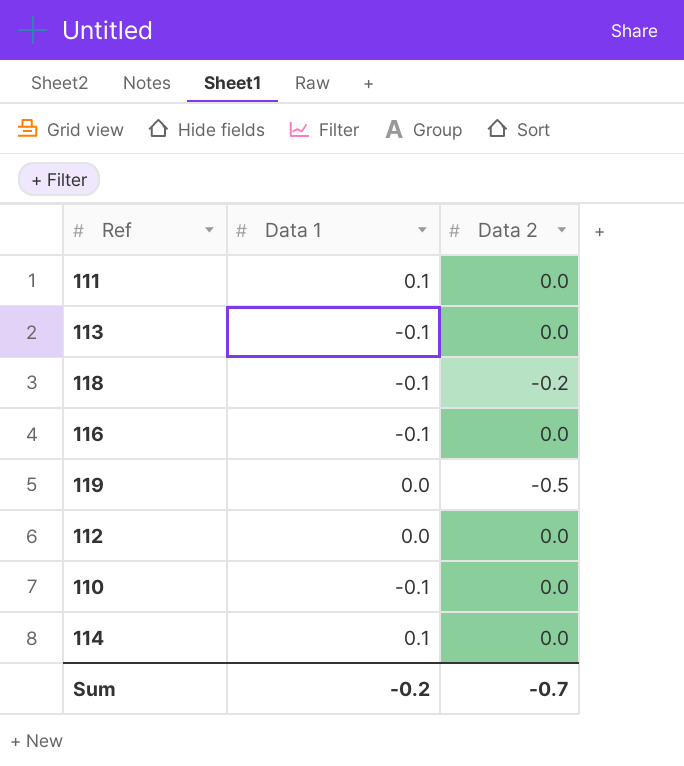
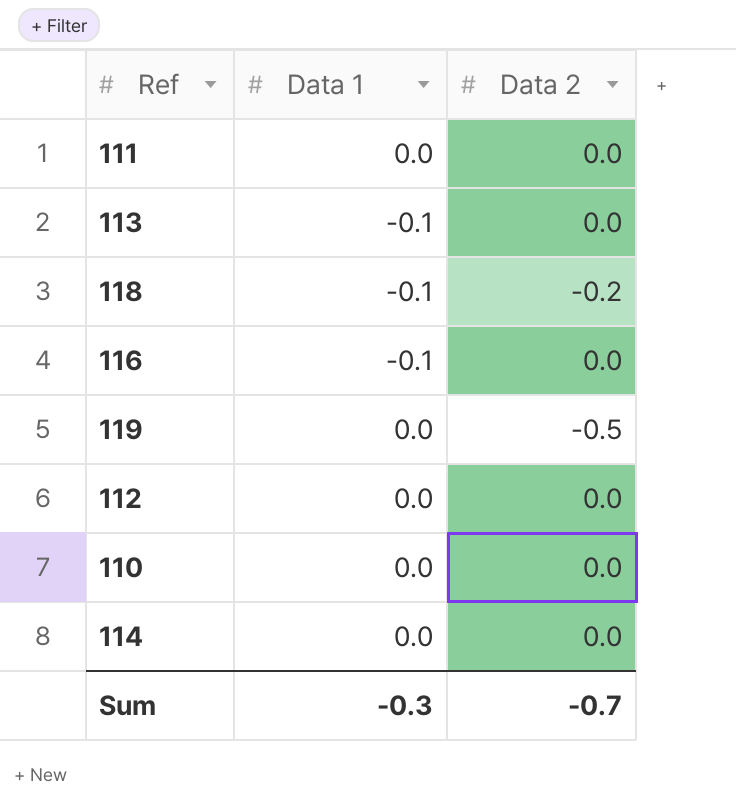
111 | Data 1: 0.1 -> 0.0
110 | Data 1: -0.1 -> 0.0
114 | Data 1: 0.1 -> 0.0
Sum | Data 1: -0.2 -> -0.3

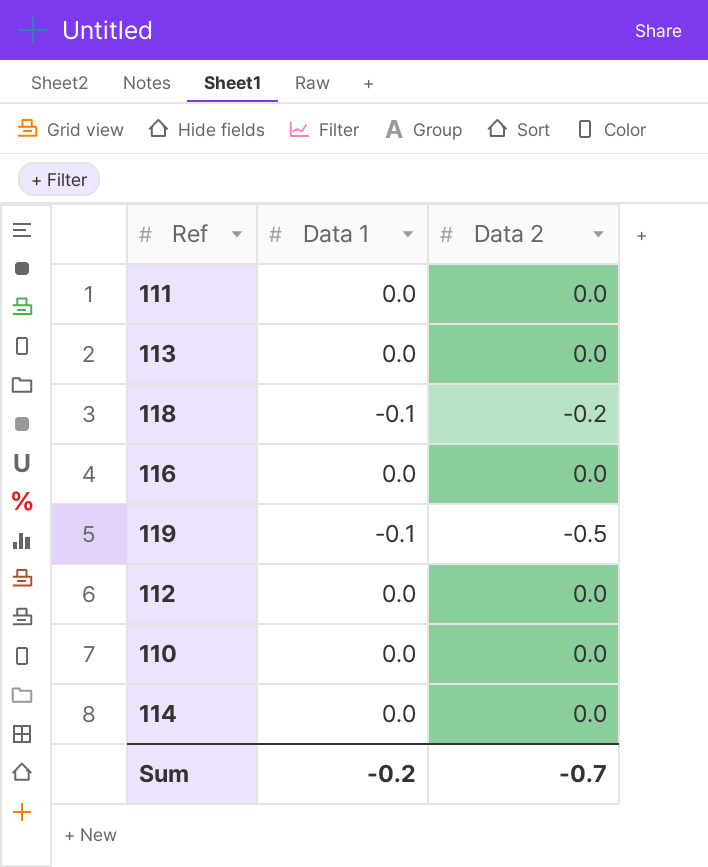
113 | Data 1: -0.1 -> 0.0
116 | Data 1: -0.1 -> 0.0
119 | Data 1: 0.0 -> -0.1
Sum | Data 1: -0.3 -> -0.2

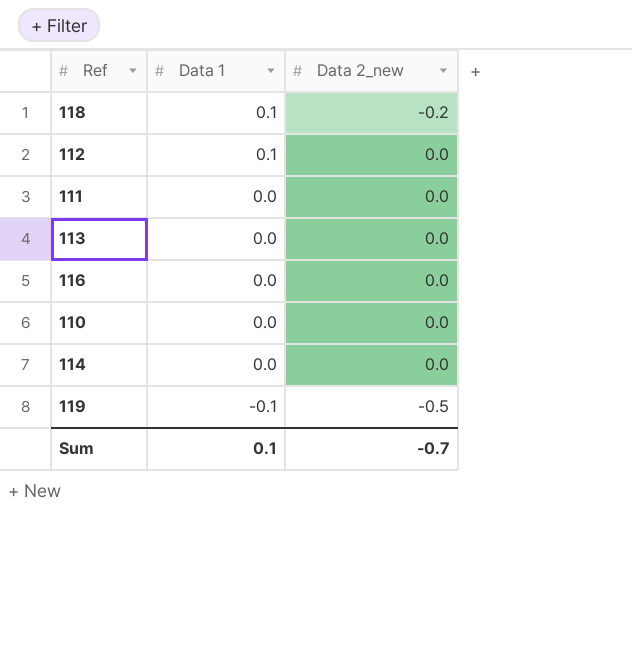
row order: none -> Data 1 descending
column name: Data 2 -> Data 2_new
118 | Data 1: -0.1 -> 0.1
112 | Data 1: 0.0 -> 0.1
Sum | Data 1: -0.2 -> 0.1

